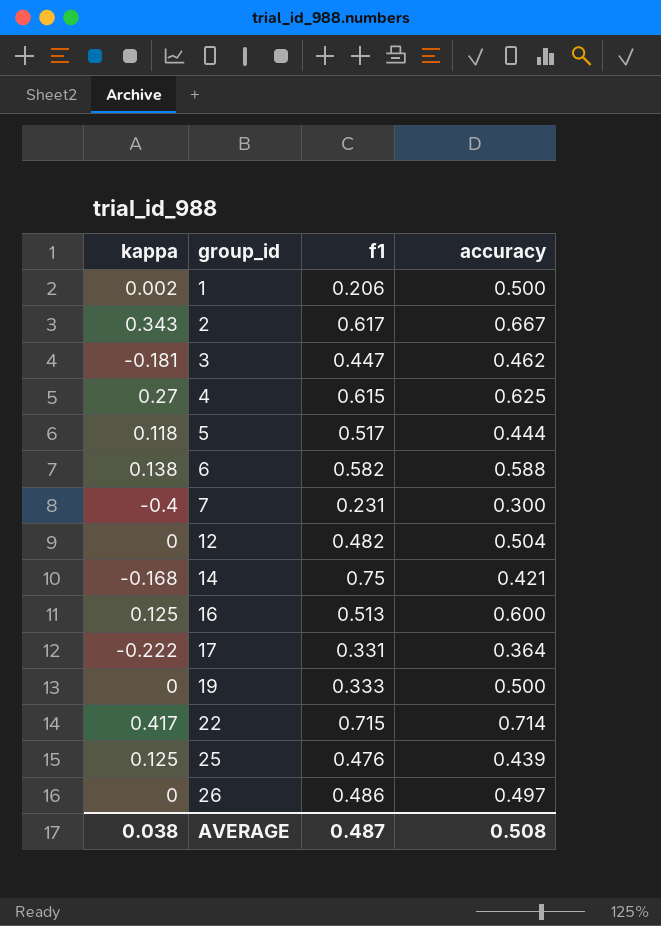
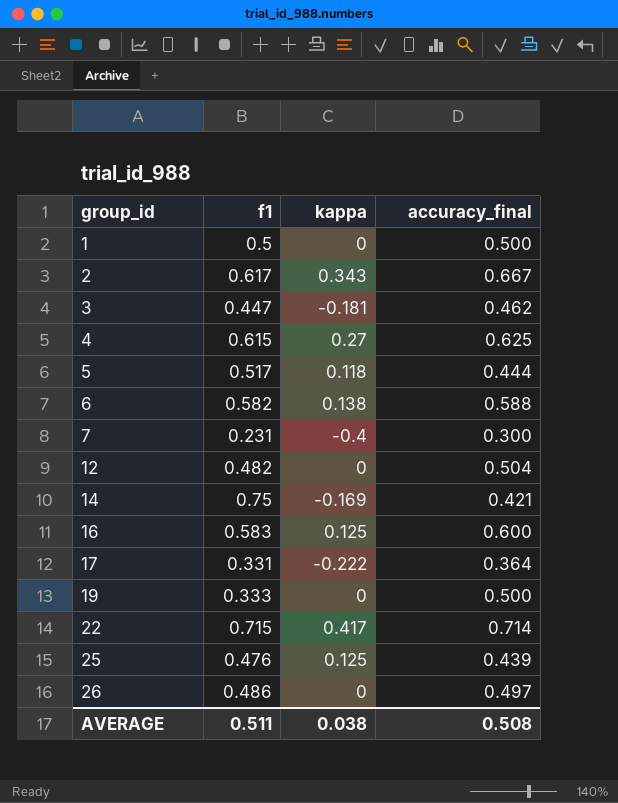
column kappa | position: 1 -> 3
column name: accuracy -> accuracy_final
1 | f1: 0.206 -> 0.5
1 | kappa: 0.002 -> 0
14 | kappa: -0.168 -> -0.169
16 | f1: 0.513 -> 0.583
AVERAGE | f1: 0.487 -> 0.511

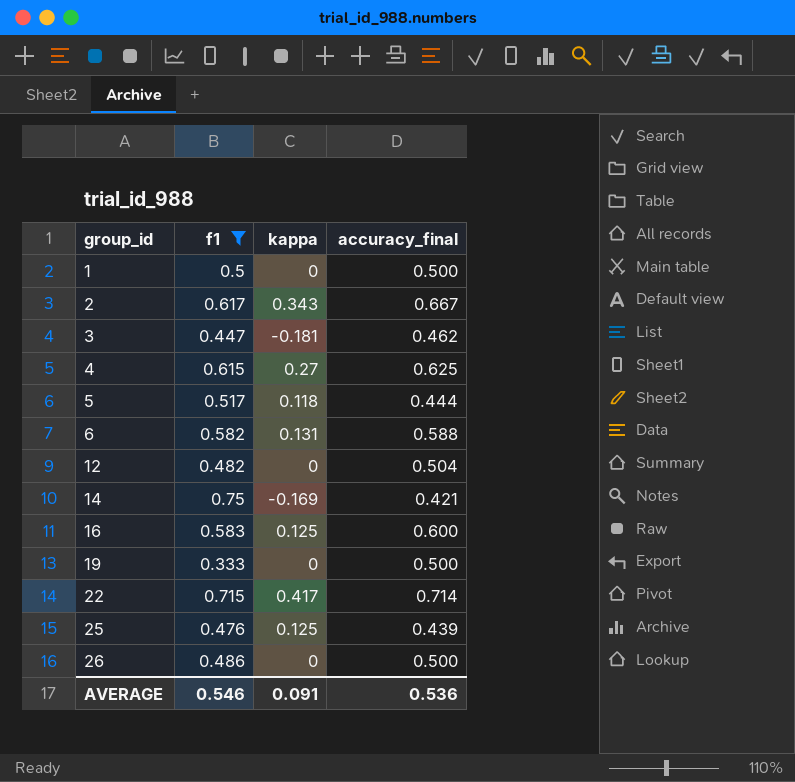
filter: none -> f1 >= 0.333
6 | kappa: 0.138 -> 0.131
26 | accuracy_final: 0.497 -> 0.500
AVERAGE | f1: 0.511 -> 0.546
AVERAGE | kappa: 0.038 -> 0.091
AVERAGE | accuracy_final: 0.508 -> 0.536

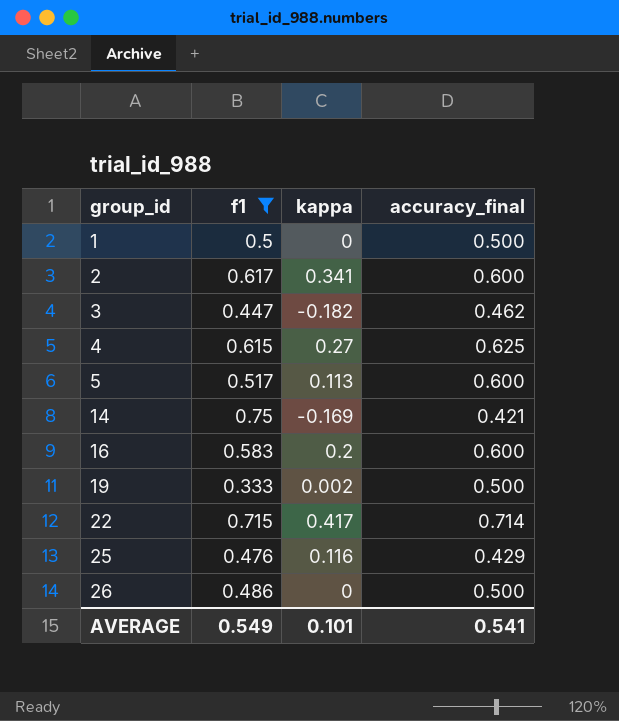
row 6: 0.582 | 0.131 | 0.588 -> none
row 12: 0.482 | 0 | 0.504 -> none
2 | kappa: 0.343 -> 0.341
2 | accuracy_final: 0.667 -> 0.600
3 | kappa: -0.181 -> -0.182
5 | kappa: 0.118 -> 0.113
5 | accuracy_final: 0.444 -> 0.600
16 | kappa: 0.125 -> 0.2
19 | kappa: 0 -> 0.002
25 | kappa: 0.125 -> 0.116
25 | accuracy_final: 0.439 -> 0.429
AVERAGE | f1: 0.546 -> 0.549
AVERAGE | kappa: 0.091 -> 0.101
AVERAGE | accuracy_final: 0.536 -> 0.541

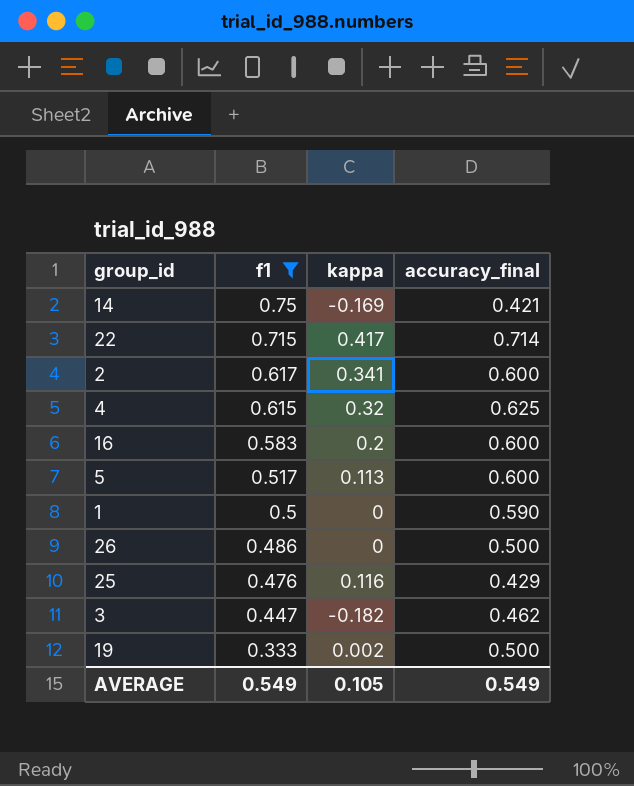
row order: group_id ascending -> f1 descending
4 | kappa: 0.27 -> 0.32
1 | accuracy_final: 0.500 -> 0.590
AVERAGE | kappa: 0.101 -> 0.105
AVERAGE | accuracy_final: 0.541 -> 0.549

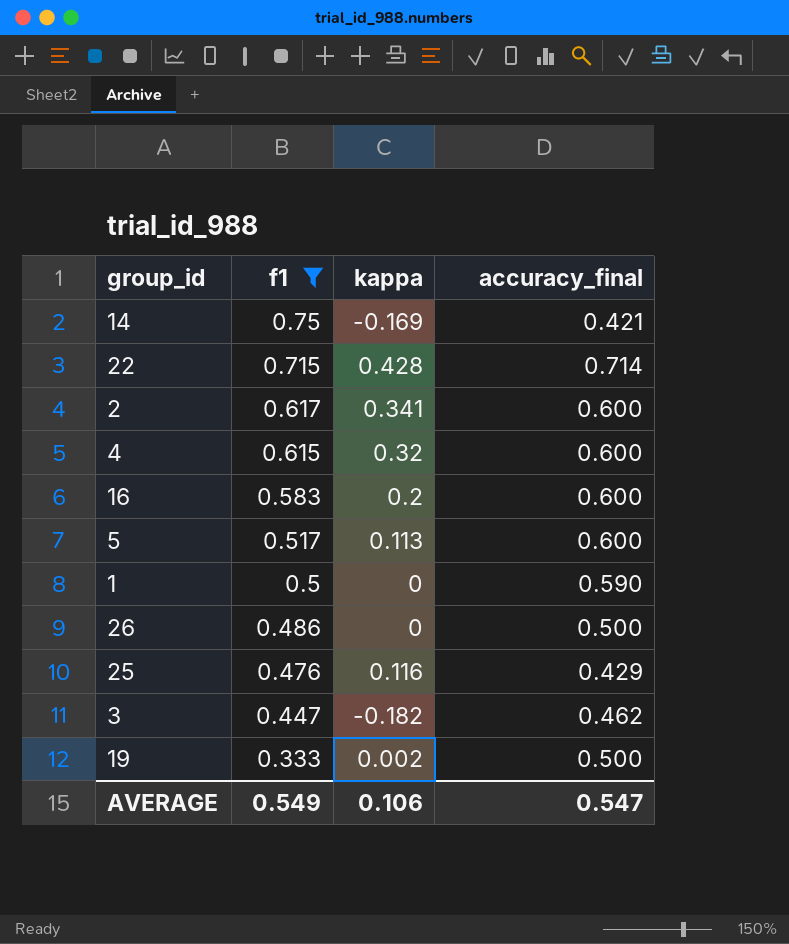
22 | kappa: 0.417 -> 0.428
4 | accuracy_final: 0.625 -> 0.600
AVERAGE | kappa: 0.105 -> 0.106
AVERAGE | accuracy_final: 0.549 -> 0.547

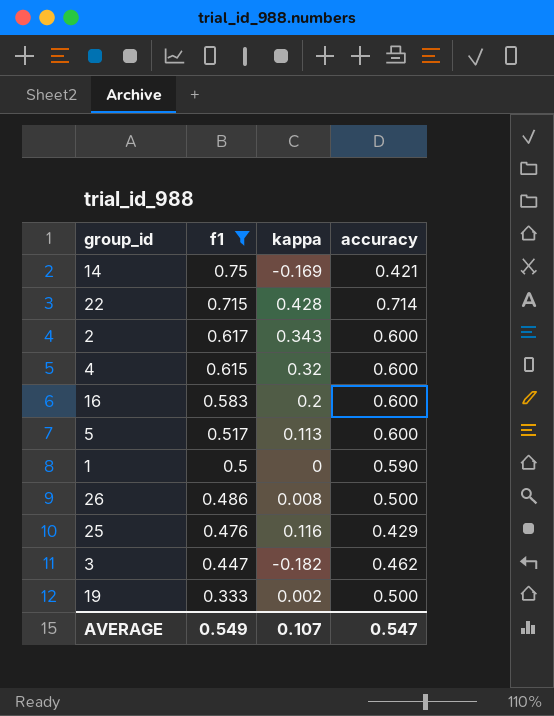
column name: accuracy_final -> accuracy
2 | kappa: 0.341 -> 0.343
26 | kappa: 0 -> 0.008
AVERAGE | kappa: 0.106 -> 0.107

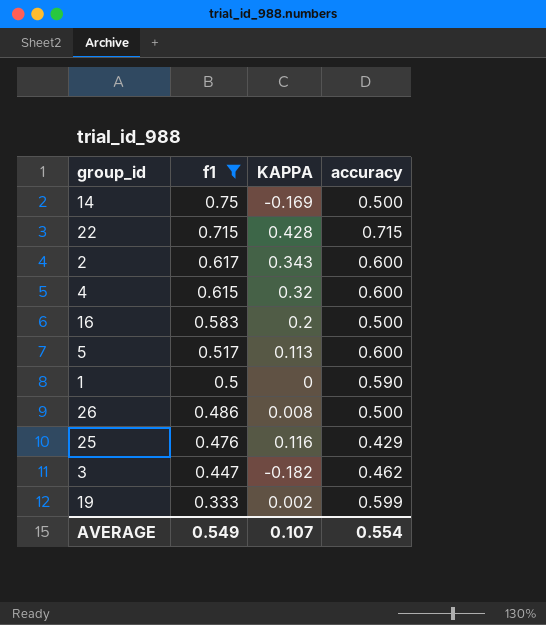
column name: kappa -> KAPPA
14 | accuracy: 0.421 -> 0.500
22 | accuracy: 0.714 -> 0.715
16 | accuracy: 0.600 -> 0.500
19 | accuracy: 0.500 -> 0.599
AVERAGE | accuracy: 0.547 -> 0.554

